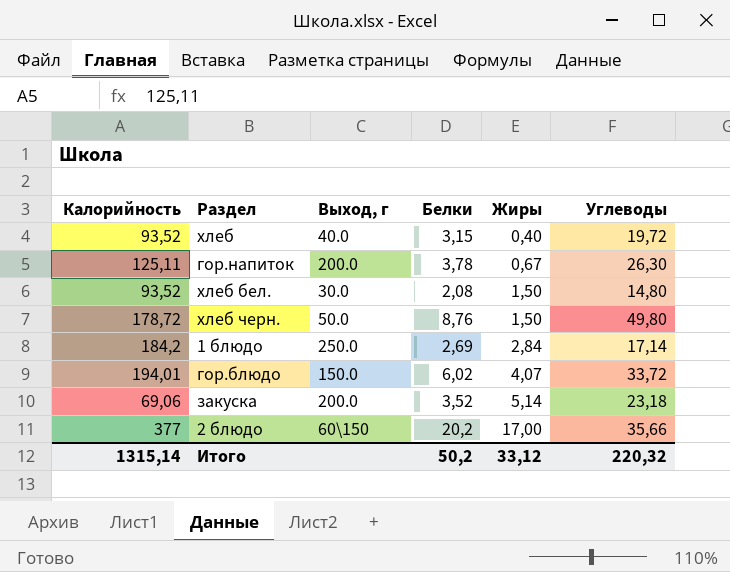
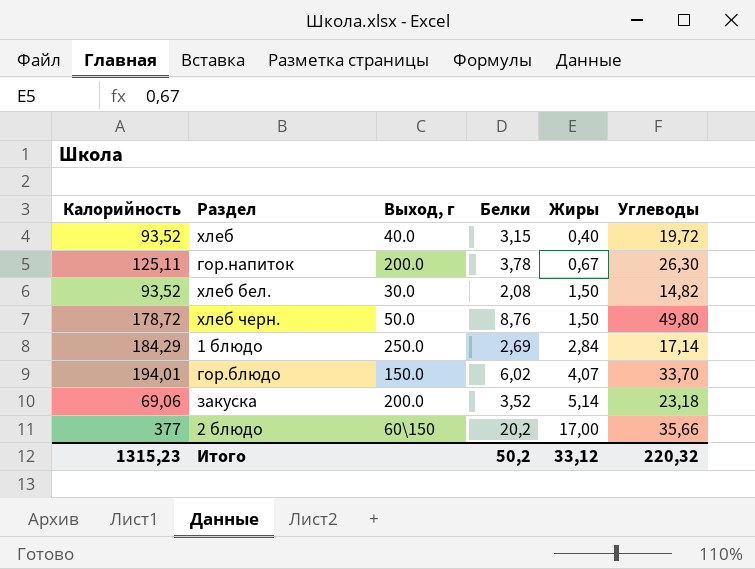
хлеб бел. | Углеводы: 14,80 -> 14,82
1 блюдо | Калорийность: 184,2 -> 184,29
гор.блюдо | Углеводы: 33,72 -> 33,70
Итого | Калорийность: 1315,14 -> 1315,23

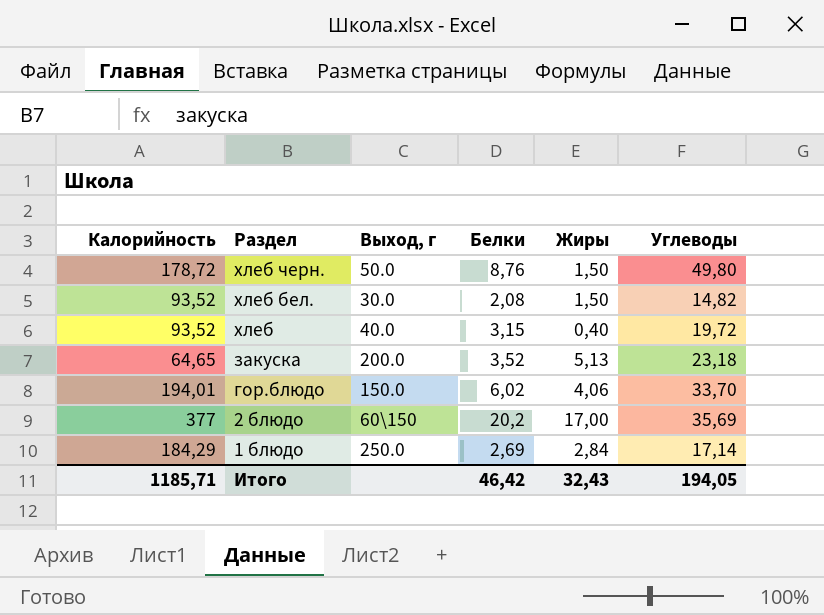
row order: Жиры ascending -> Раздел descending
row гор.напиток: 125,11 | 200.0 | 3,78 | 0,67 | 26,30 -> none
закуска | Калорийность: 69,06 -> 64,65
закуска | Жиры: 5,14 -> 5,13
гор.блюдо | Жиры: 4,07 -> 4,06
2 блюдо | Углеводы: 35,66 -> 35,69
Итого | Калорийность: 1315,23 -> 1185,71
Итого | Белки: 50,2 -> 46,42
Итого | Жиры: 33,12 -> 32,43
Итого | Углеводы: 220,32 -> 194,05

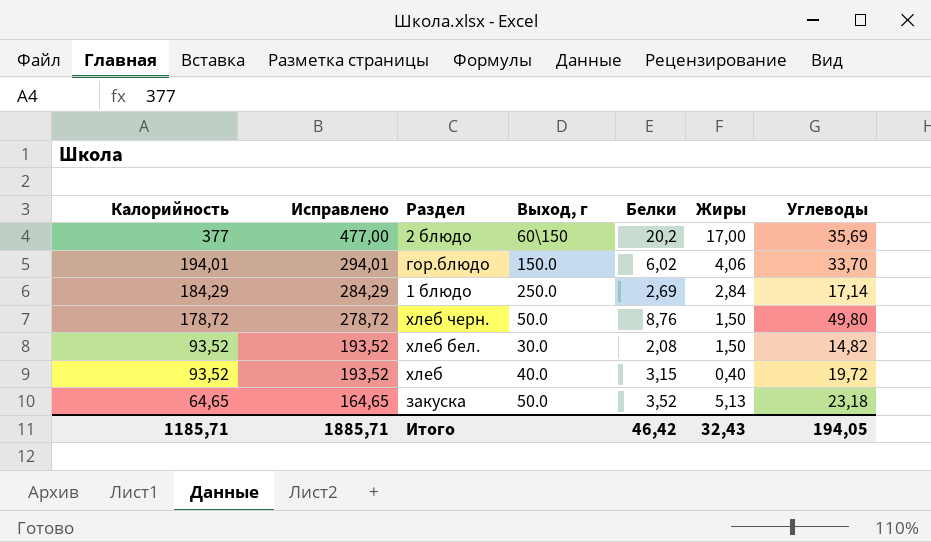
row order: Раздел descending -> Калорийность descending
column Исправлено | formula: none -> [Калорийность] + 100
закуска | Выход, г: 200.0 -> 50.0

